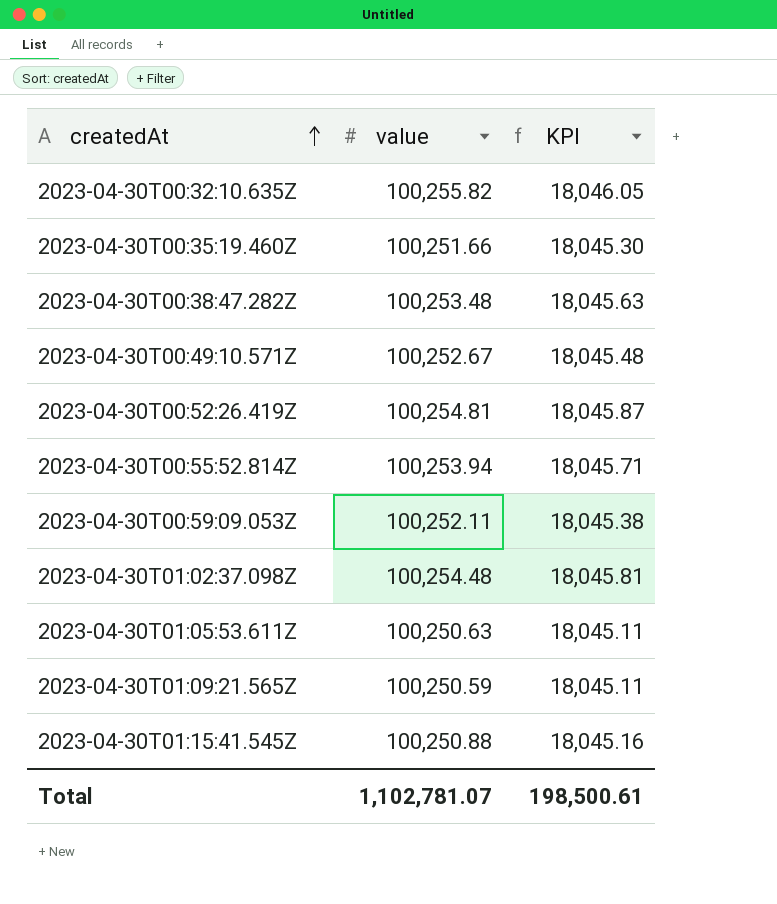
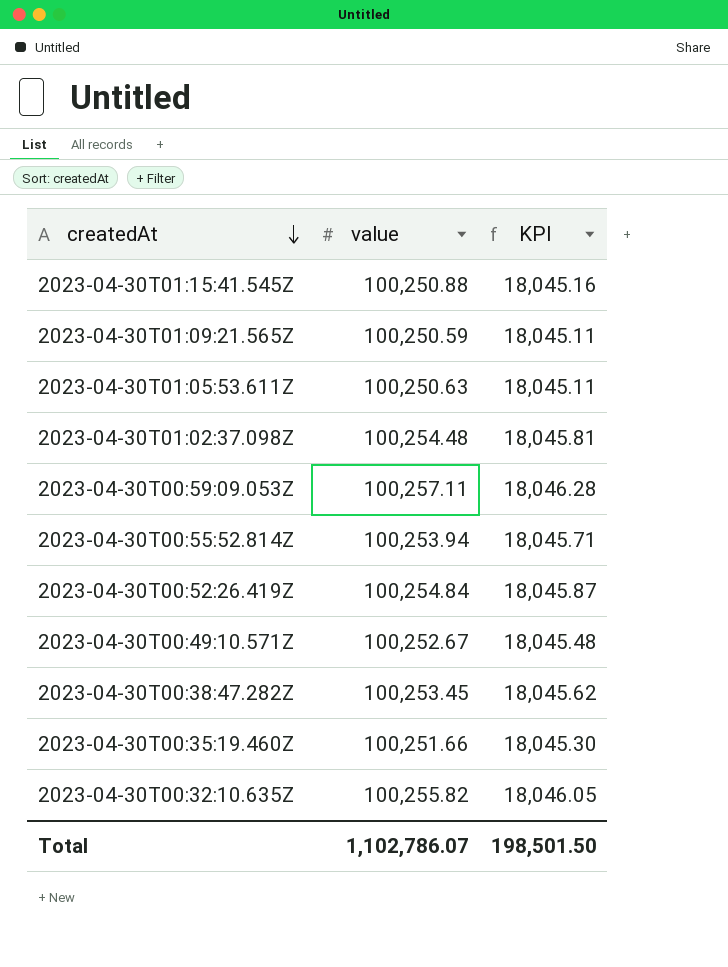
row order: createdAt ascending -> createdAt descending
2023-04-30T00:59:09.053Z | value: 100,252.11 -> 100,257.11
2023-04-30T00:59:09.053Z | KPI: 18,045.38 -> 18,046.28
2023-04-30T00:52:26.419Z | value: 100,254.81 -> 100,254.84
2023-04-30T00:38:47.282Z | value: 100,253.48 -> 100,253.45
2023-04-30T00:38:47.282Z | KPI: 18,045.63 -> 18,045.62
Total | value: 1,102,781.07 -> 1,102,786.07
Total | KPI: 198,500.61 -> 198,501.50

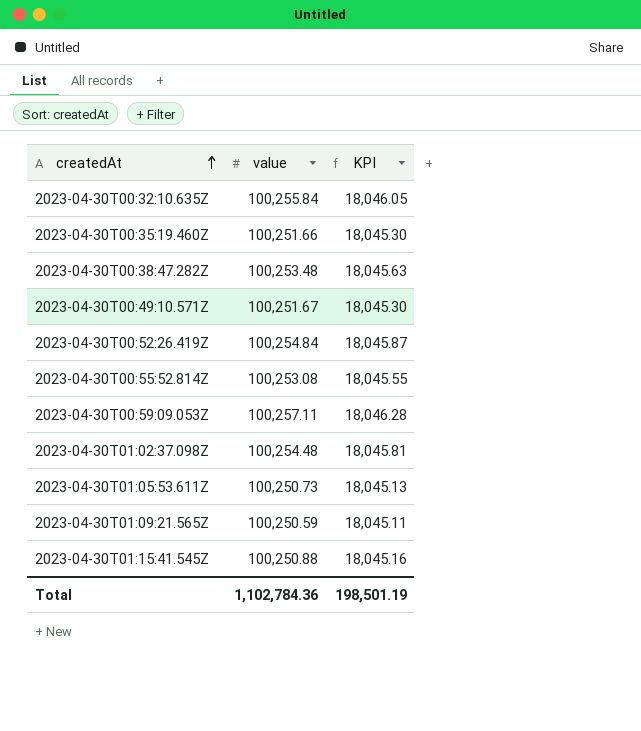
row order: createdAt descending -> createdAt ascending
2023-04-30T00:32:10.635Z | value: 100,255.82 -> 100,255.84
2023-04-30T00:38:47.282Z | value: 100,253.45 -> 100,253.48
2023-04-30T00:38:47.282Z | KPI: 18,045.62 -> 18,045.63
2023-04-30T00:49:10.571Z | value: 100,252.67 -> 100,251.67
2023-04-30T00:49:10.571Z | KPI: 18,045.48 -> 18,045.30
2023-04-30T00:55:52.814Z | value: 100,253.94 -> 100,253.08
2023-04-30T00:55:52.814Z | KPI: 18,045.71 -> 18,045.55
2023-04-30T01:05:53.611Z | value: 100,250.63 -> 100,250.73
2023-04-30T01:05:53.611Z | KPI: 18,045.11 -> 18,045.13
Total | value: 1,102,786.07 -> 1,102,784.36
Total | KPI: 198,501.50 -> 198,501.19

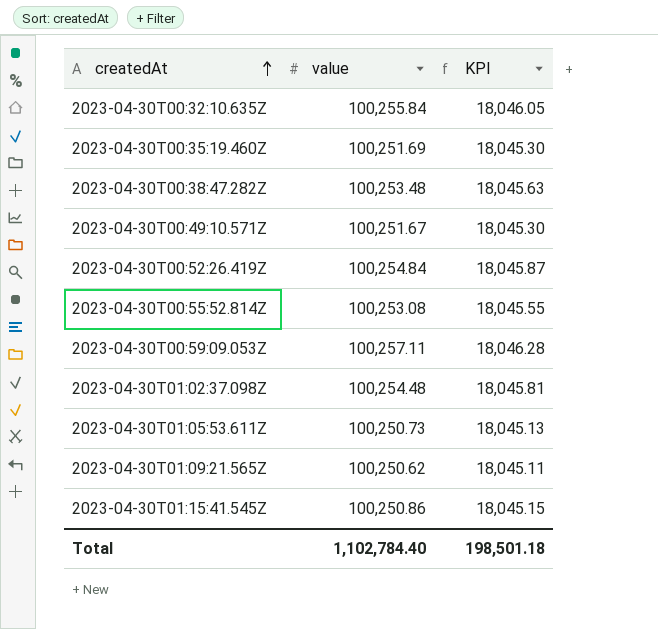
2023-04-30T00:35:19.460Z | value: 100,251.66 -> 100,251.69
2023-04-30T01:09:21.565Z | value: 100,250.59 -> 100,250.62
2023-04-30T01:15:41.545Z | value: 100,250.88 -> 100,250.86
2023-04-30T01:15:41.545Z | KPI: 18,045.16 -> 18,045.15
Total | value: 1,102,784.36 -> 1,102,784.40
Total | KPI: 198,501.19 -> 198,501.18

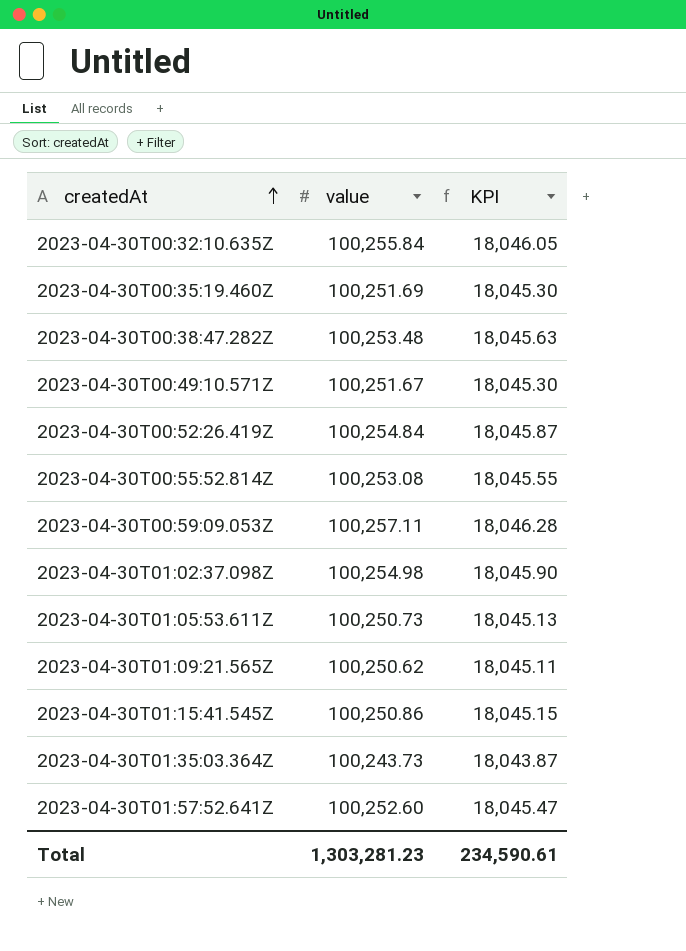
2023-04-30T01:02:37.098Z | value: 100,254.48 -> 100,254.98
2023-04-30T01:02:37.098Z | KPI: 18,045.81 -> 18,045.90
row 2023-04-30T01:35:03.364Z: none -> 100,243.73 | 18,043.87
row 2023-04-30T01:57:52.641Z: none -> 100,252.60 | 18,045.47
Total | value: 1,102,784.40 -> 1,303,281.23
Total | KPI: 198,501.18 -> 234,590.61

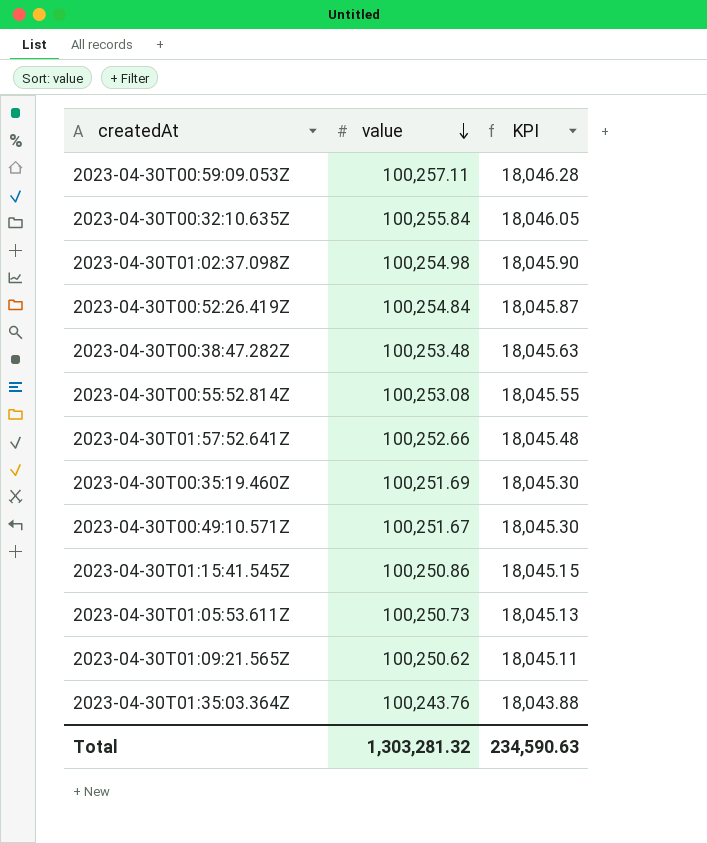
row order: createdAt ascending -> value descending
2023-04-30T01:57:52.641Z | value: 100,252.60 -> 100,252.66
2023-04-30T01:57:52.641Z | KPI: 18,045.47 -> 18,045.48
2023-04-30T01:35:03.364Z | value: 100,243.73 -> 100,243.76
2023-04-30T01:35:03.364Z | KPI: 18,043.87 -> 18,043.88
Total | value: 1,303,281.23 -> 1,303,281.32
Total | KPI: 234,590.61 -> 234,590.63

